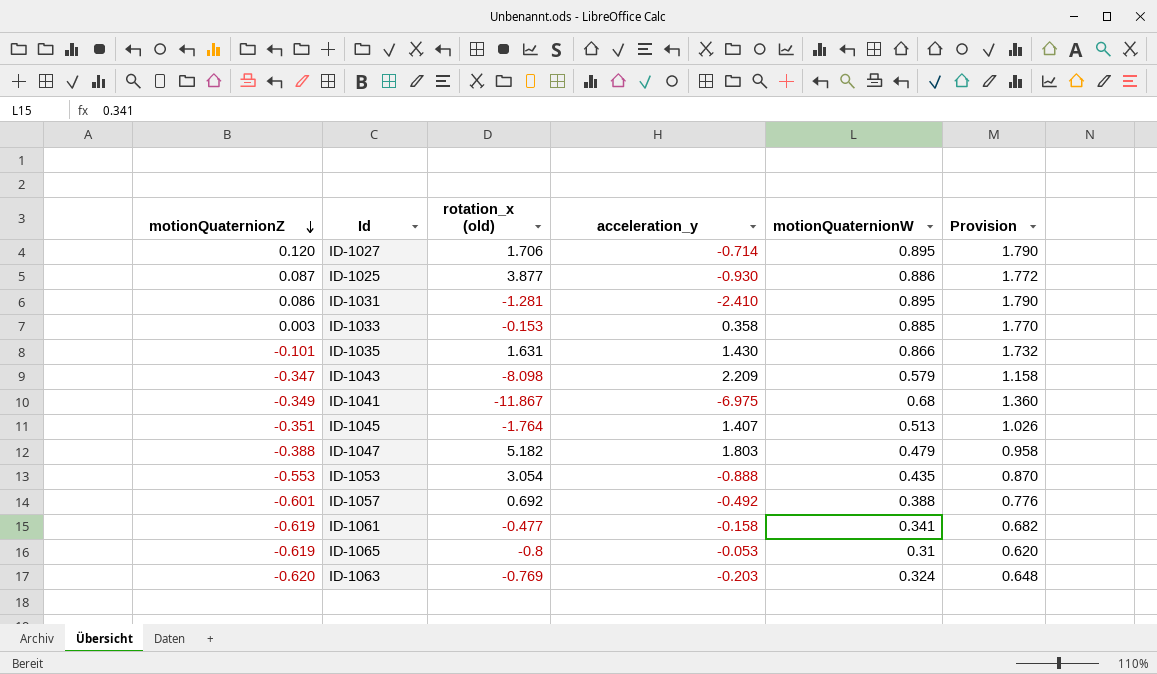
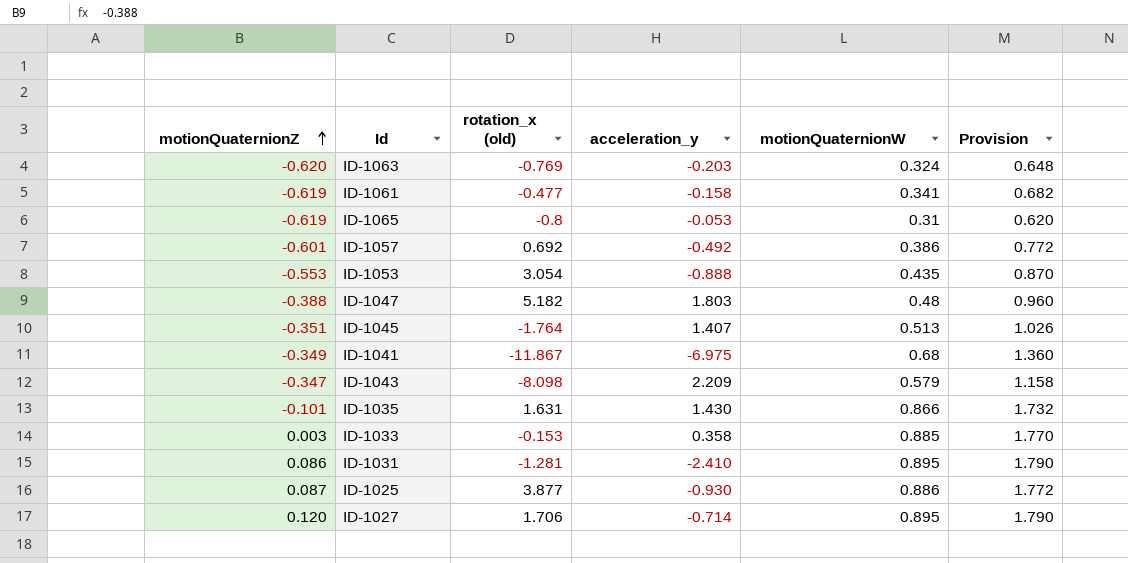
row order: motionQuaternionZ descending -> motionQuaternionZ ascending
ID-1057 | motionQuaternionW: 0.388 -> 0.386
ID-1057 | Provision: 0.776 -> 0.772
ID-1047 | motionQuaternionW: 0.479 -> 0.48
ID-1047 | Provision: 0.958 -> 0.960

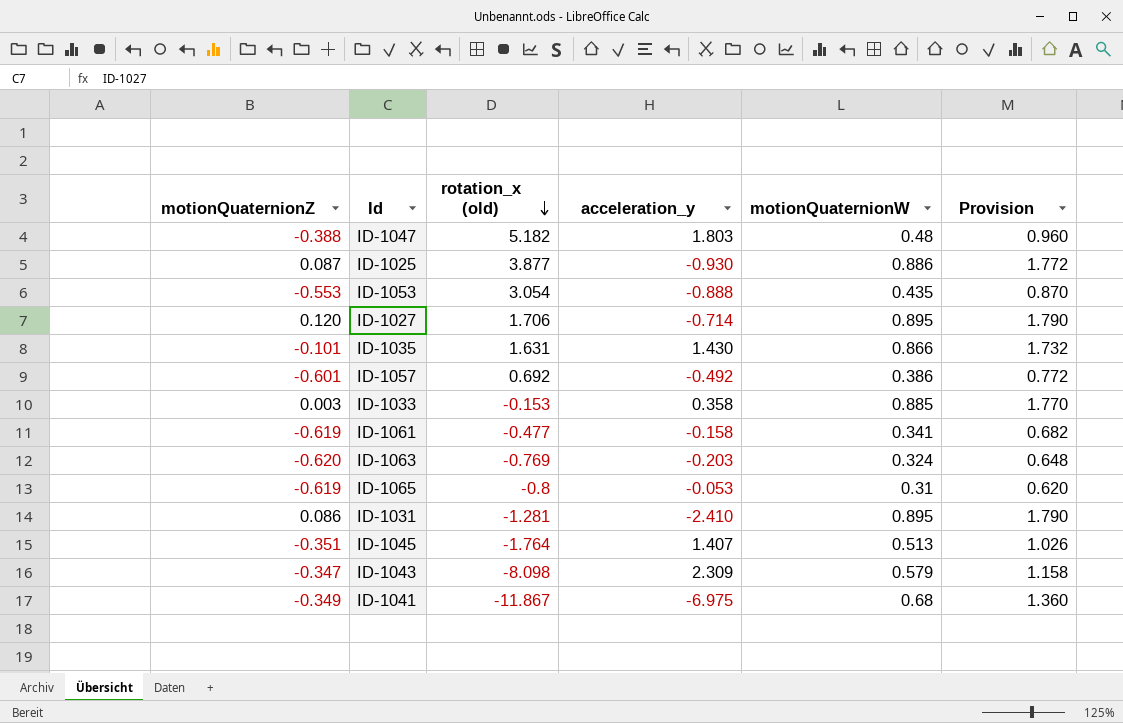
row order: motionQuaternionZ ascending -> rotation_x (old) descending
ID-1043 | acceleration_y: 2.209 -> 2.309

